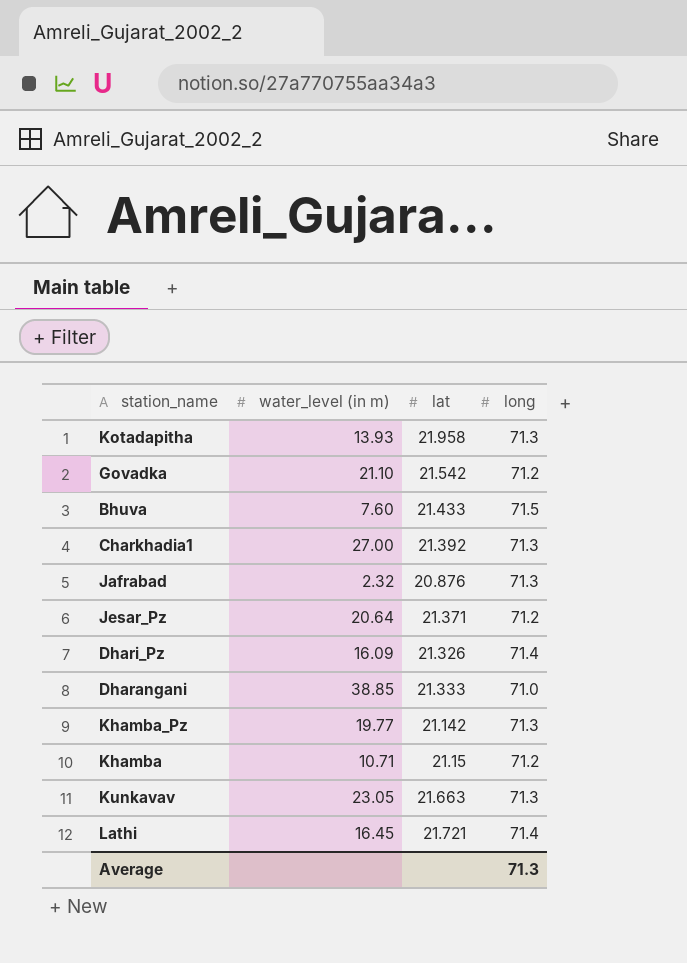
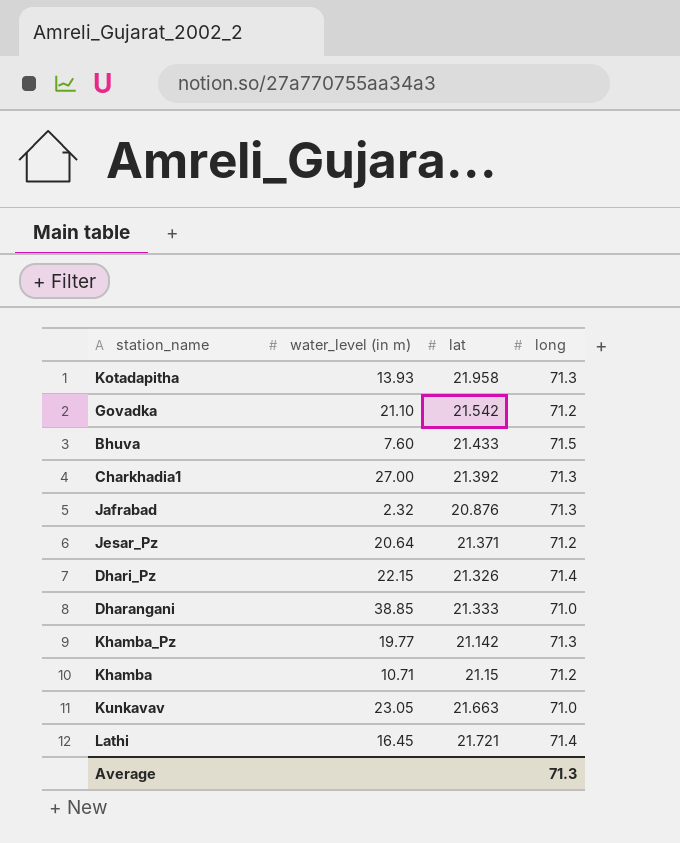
Dhari_Pz | water_level (in m): 16.09 -> 22.15
Kunkavav | long: 71.3 -> 71.0

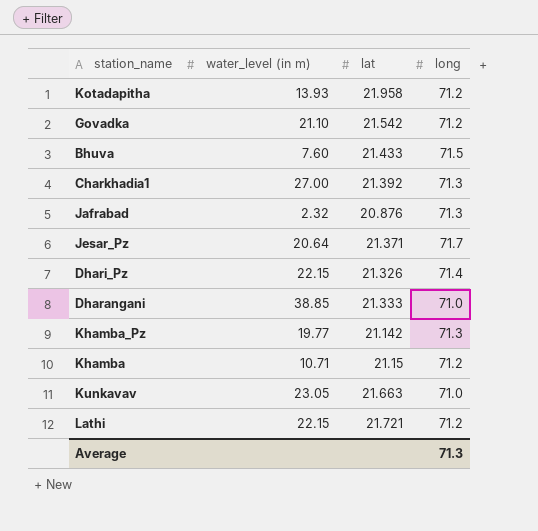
Kotadapitha | long: 71.3 -> 71.2
Jesar_Pz | long: 71.2 -> 71.7
Lathi | water_level (in m): 16.45 -> 22.15
Lathi | long: 71.4 -> 71.2

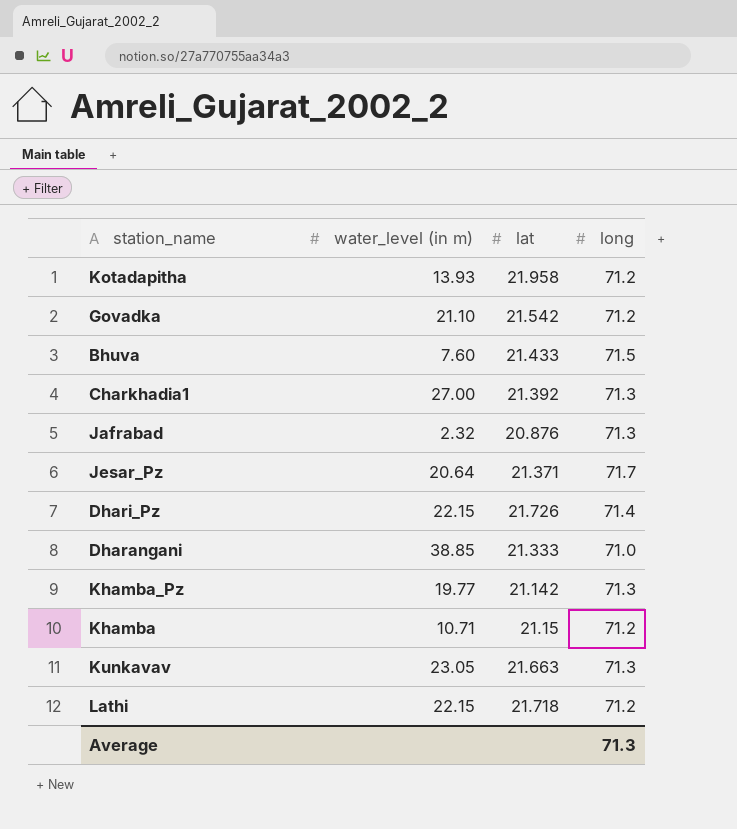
Dhari_Pz | lat: 21.326 -> 21.726
Kunkavav | long: 71.0 -> 71.3
Lathi | lat: 21.721 -> 21.718

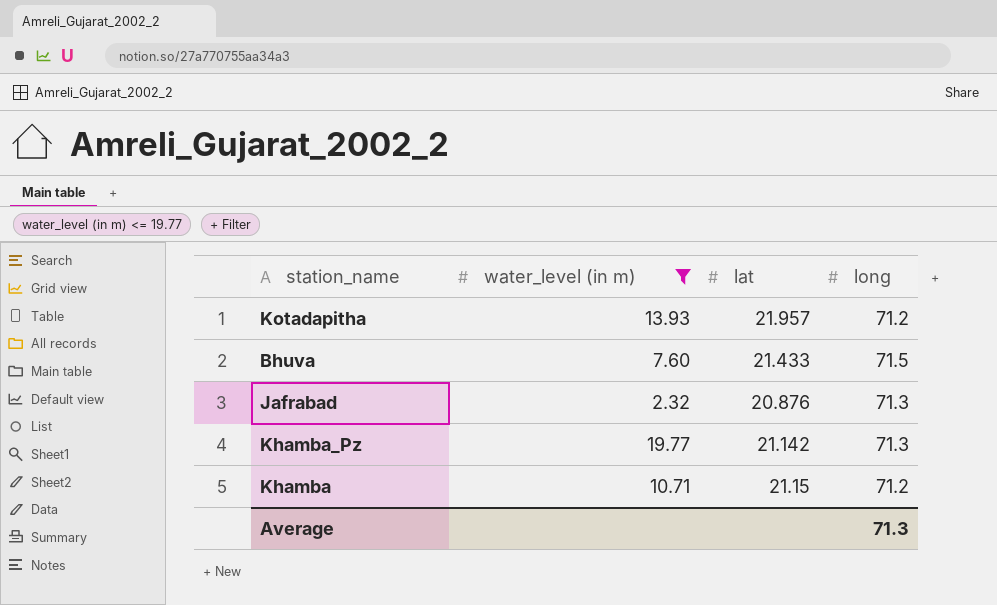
filter: none -> water_level (in m) <= 19.77
Kotadapitha | lat: 21.958 -> 21.957

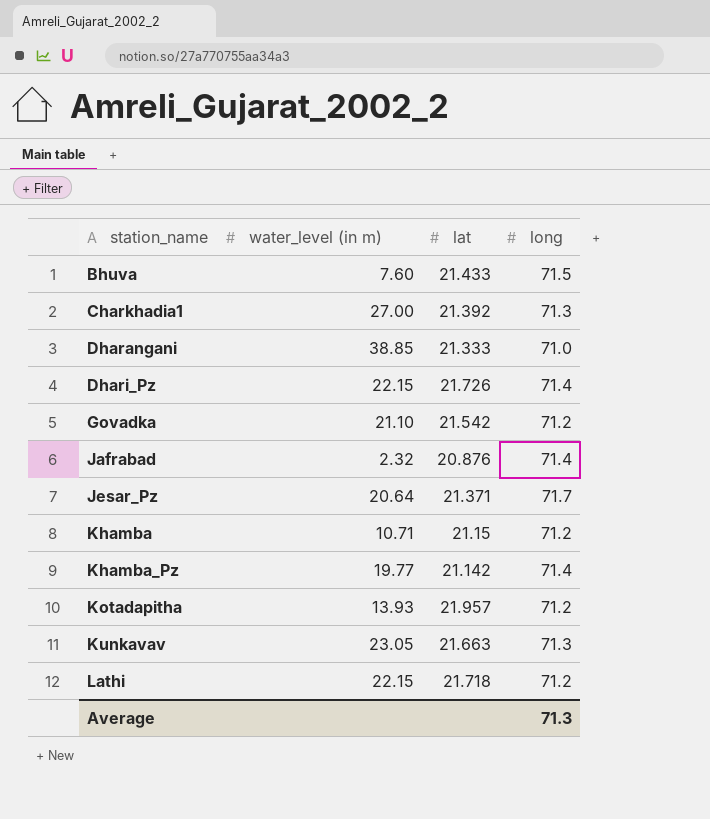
filter: water_level (in m) <= 19.77 -> none
row order: none -> station_name ascending
Jafrabad | long: 71.3 -> 71.4
Khamba_Pz | long: 71.3 -> 71.4

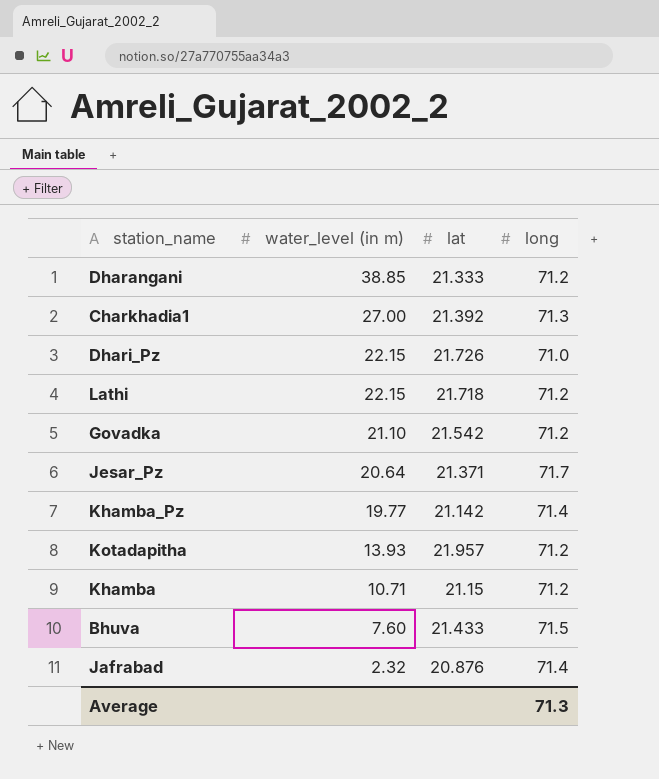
row order: station_name ascending -> water_level (in m) descending
row Kunkavav: 23.05 | 21.663 | 71.3 -> none
Dharangani | long: 71.0 -> 71.2
Dhari_Pz | long: 71.4 -> 71.0

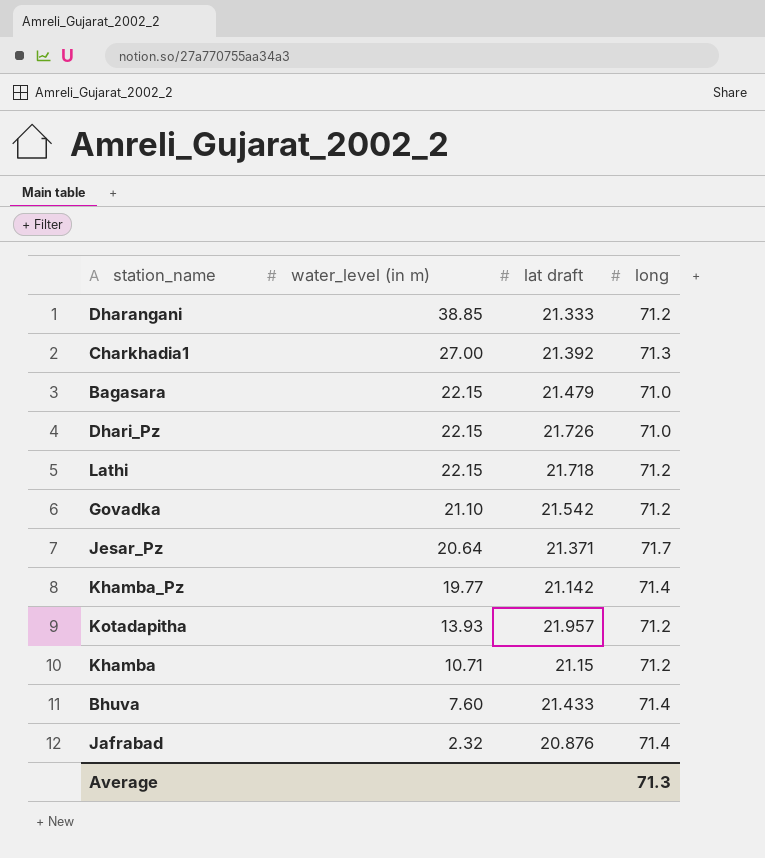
column name: lat -> lat draft
row Bagasara: none -> 22.15 | 21.479 | 71.0
Bhuva | long: 71.5 -> 71.4

